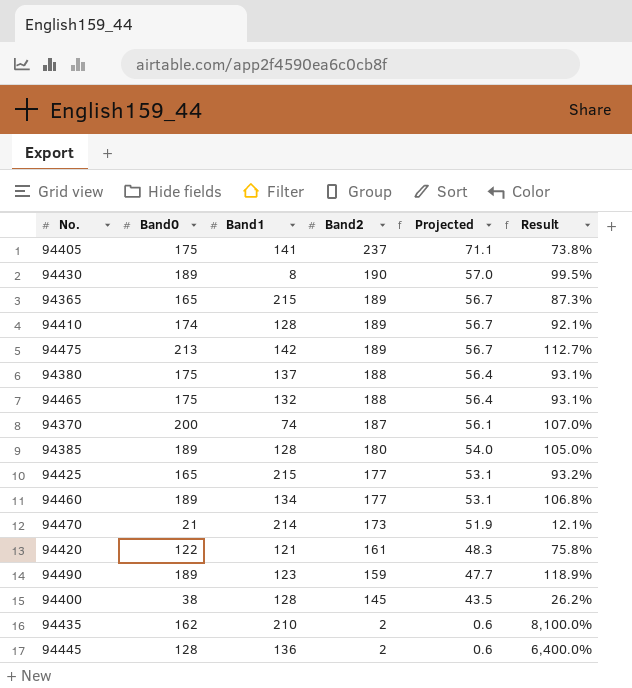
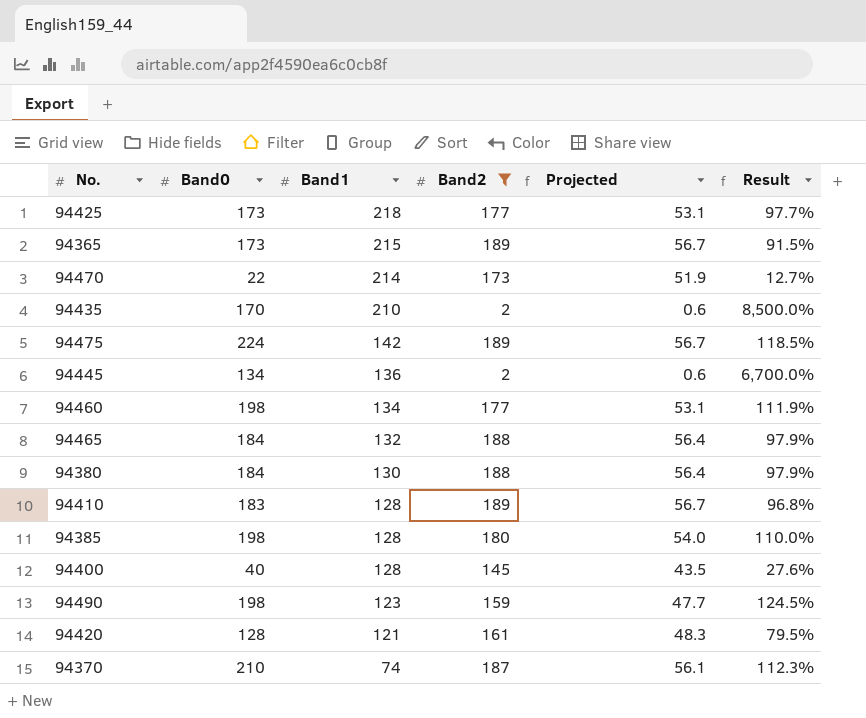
filter: none -> Band2 <= 189
row order: Band2 descending -> Band1 descending
94425 | Band0: 165 -> 173
94425 | Band1: 215 -> 218
94425 | Result: 93.2% -> 97.7%
94365 | Band0: 165 -> 173
94365 | Result: 87.3% -> 91.5%
94470 | Band0: 21 -> 22
94470 | Result: 12.1% -> 12.7%
94435 | Band0: 162 -> 170
94435 | Result: 8,100.0% -> 8,500.0%
94475 | Band0: 213 -> 224
94475 | Result: 112.7% -> 118.5%
94445 | Band0: 128 -> 134
94445 | Result: 6,400.0% -> 6,700.0%
94460 | Band0: 189 -> 198
94460 | Result: 106.8% -> 111.9%
94465 | Band0: 175 -> 184
94465 | Result: 93.1% -> 97.9%
94380 | Band0: 175 -> 184
94380 | Band1: 137 -> 130
94380 | Result: 93.1% -> 97.9%
94410 | Band0: 174 -> 183
94410 | Result: 92.1% -> 96.8%
94385 | Band0: 189 -> 198
94385 | Result: 105.0% -> 110.0%
94400 | Band0: 38 -> 40
94400 | Result: 26.2% -> 27.6%
94490 | Band0: 189 -> 198
94490 | Result: 118.9% -> 124.5%
94420 | Band0: 122 -> 128
94420 | Result: 75.8% -> 79.5%
94370 | Band0: 200 -> 210
94370 | Result: 107.0% -> 112.3%

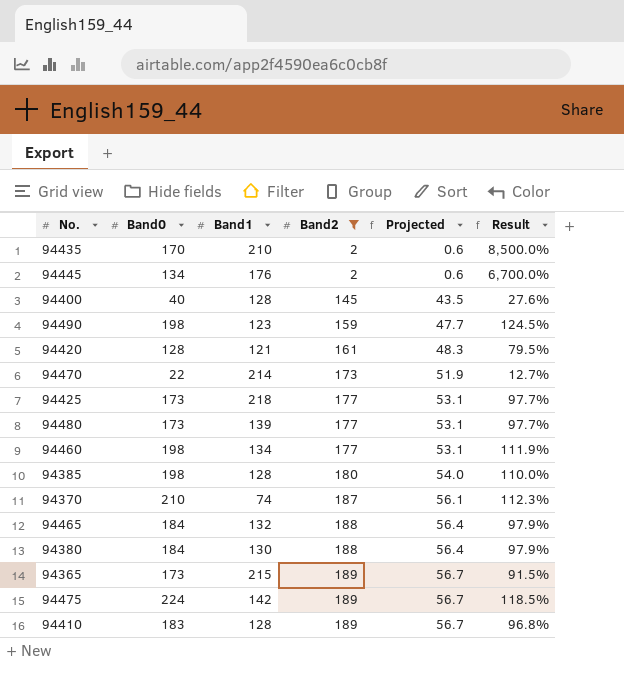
row order: Band1 descending -> Band2 ascending
94445 | Band1: 136 -> 176
row 94480: none -> 173 | 139 | 177 | 53.1 | 97.7%

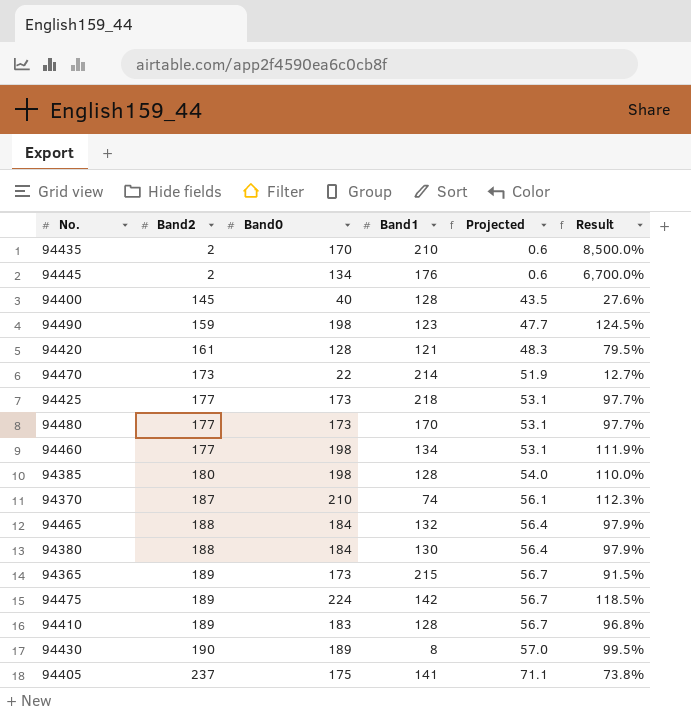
filter: Band2 <= 189 -> none
column Band2 | position: 4 -> 2
94480 | Band1: 139 -> 170

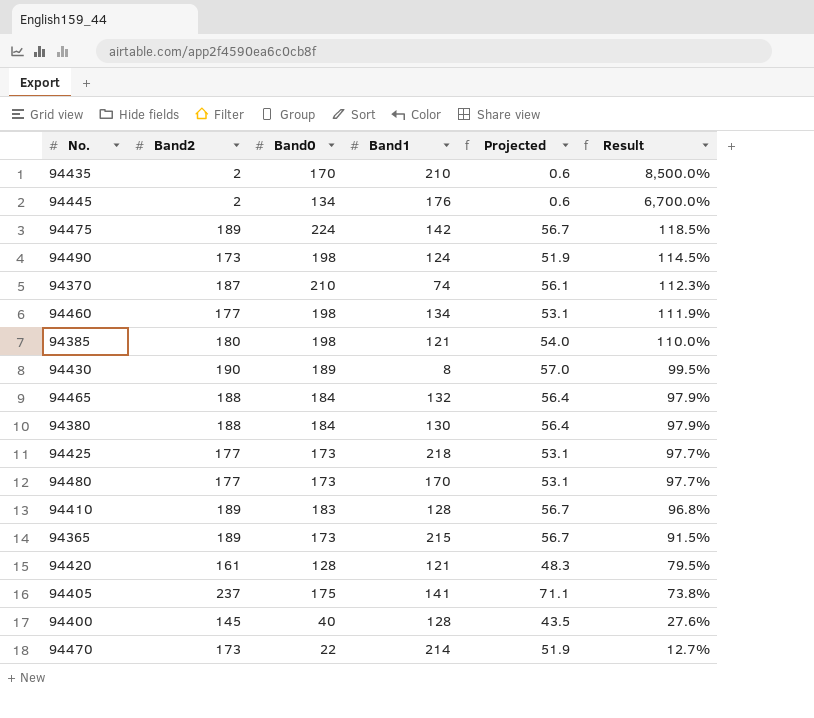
row order: Band2 ascending -> Result descending
94490 | Band2: 159 -> 173
94490 | Band1: 123 -> 124
94490 | Projected: 47.7 -> 51.9
94490 | Result: 124.5% -> 114.5%
94385 | Band1: 128 -> 121

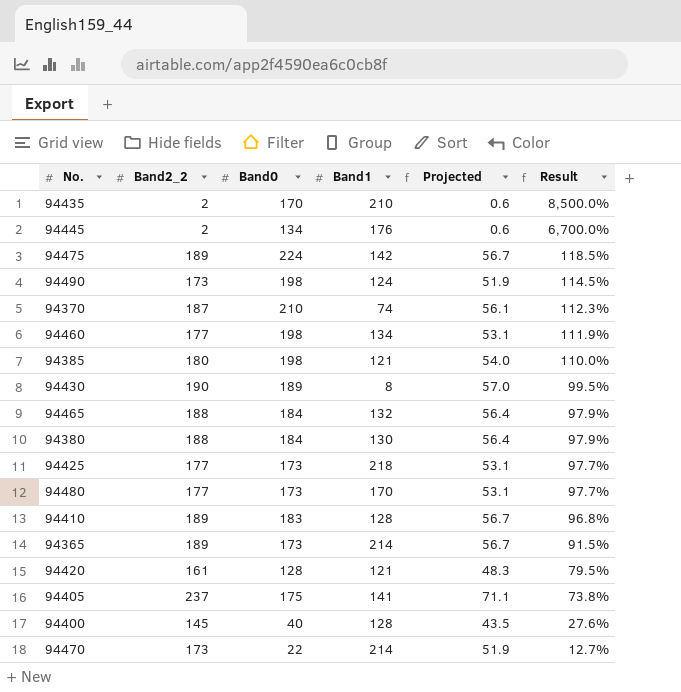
column name: Band2 -> Band2_2
94365 | Band1: 215 -> 214

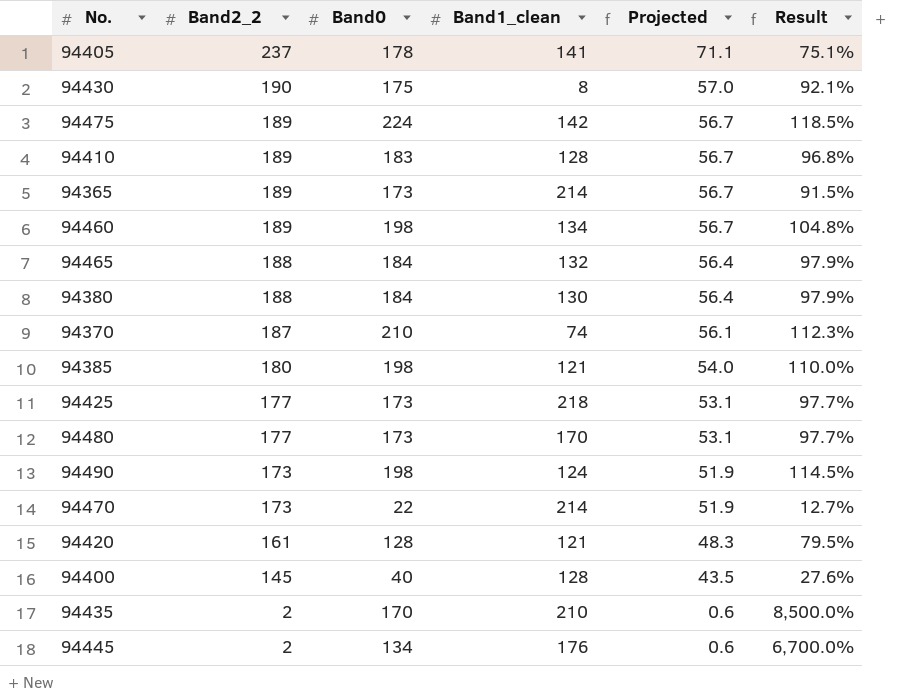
row order: Result descending -> Band2_2 descending
column name: Band1 -> Band1_clean
94405 | Band0: 175 -> 178
94405 | Result: 73.8% -> 75.1%
94430 | Band0: 189 -> 175
94430 | Result: 99.5% -> 92.1%
94460 | Band2_2: 177 -> 189
94460 | Projected: 53.1 -> 56.7
94460 | Result: 111.9% -> 104.8%

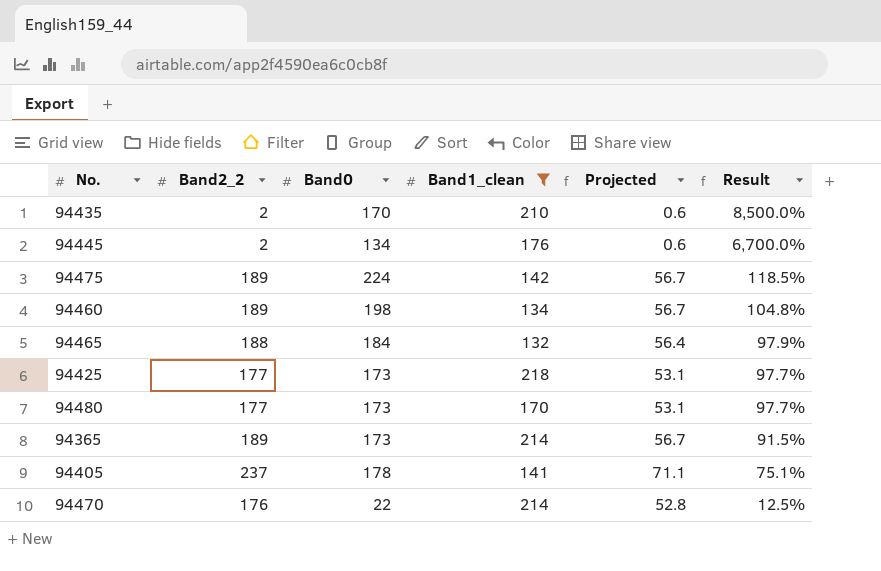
filter: none -> Band1_clean >= 132
row order: Band2_2 descending -> Result descending
94470 | Band2_2: 173 -> 176
94470 | Projected: 51.9 -> 52.8
94470 | Result: 12.7% -> 12.5%

